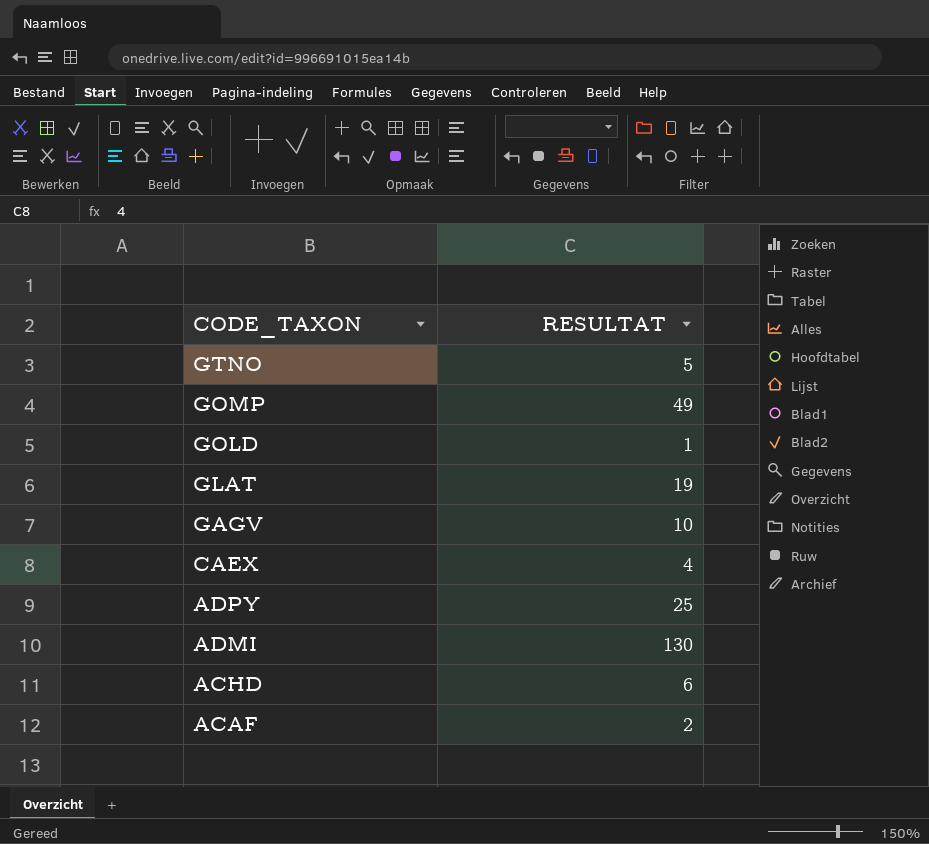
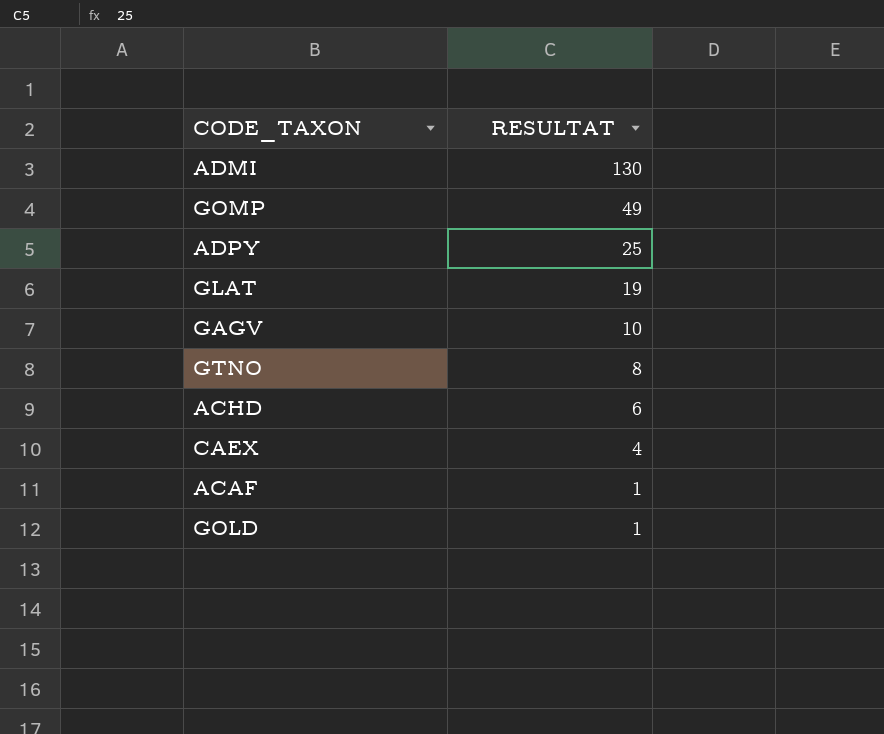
row order: CODE_TAXON descending -> RESULTAT descending
GTNO | RESULTAT: 5 -> 8
ACAF | RESULTAT: 2 -> 1

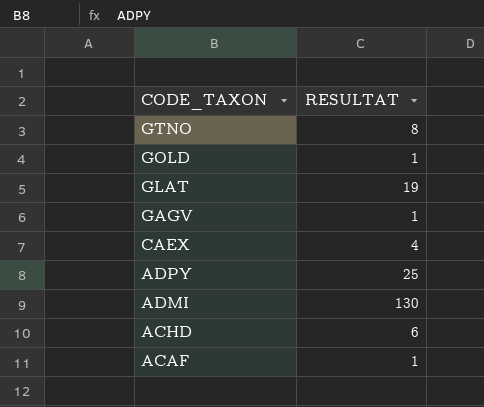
row order: RESULTAT descending -> CODE_TAXON descending
row GOMP: 49 -> none
GAGV | RESULTAT: 10 -> 1

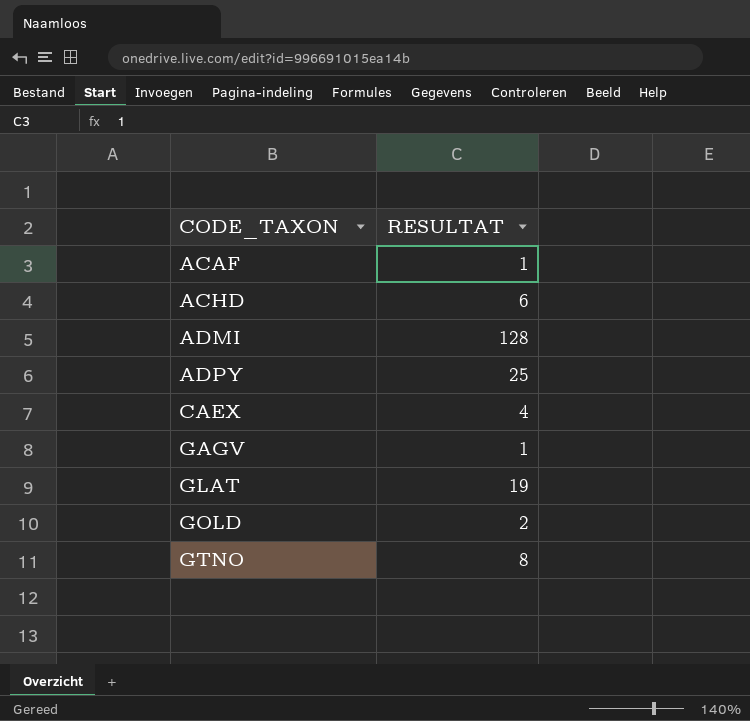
row order: CODE_TAXON descending -> CODE_TAXON ascending
ADMI | RESULTAT: 130 -> 128
GOLD | RESULTAT: 1 -> 2

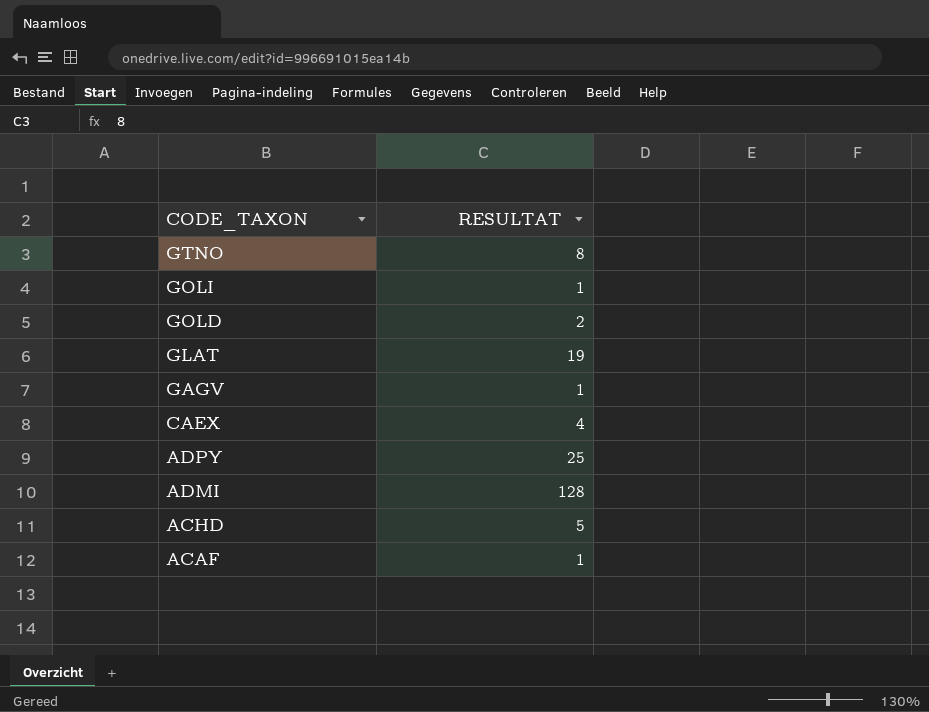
row order: CODE_TAXON ascending -> CODE_TAXON descending
row GOLI: none -> 1
ACHD | RESULTAT: 6 -> 5

